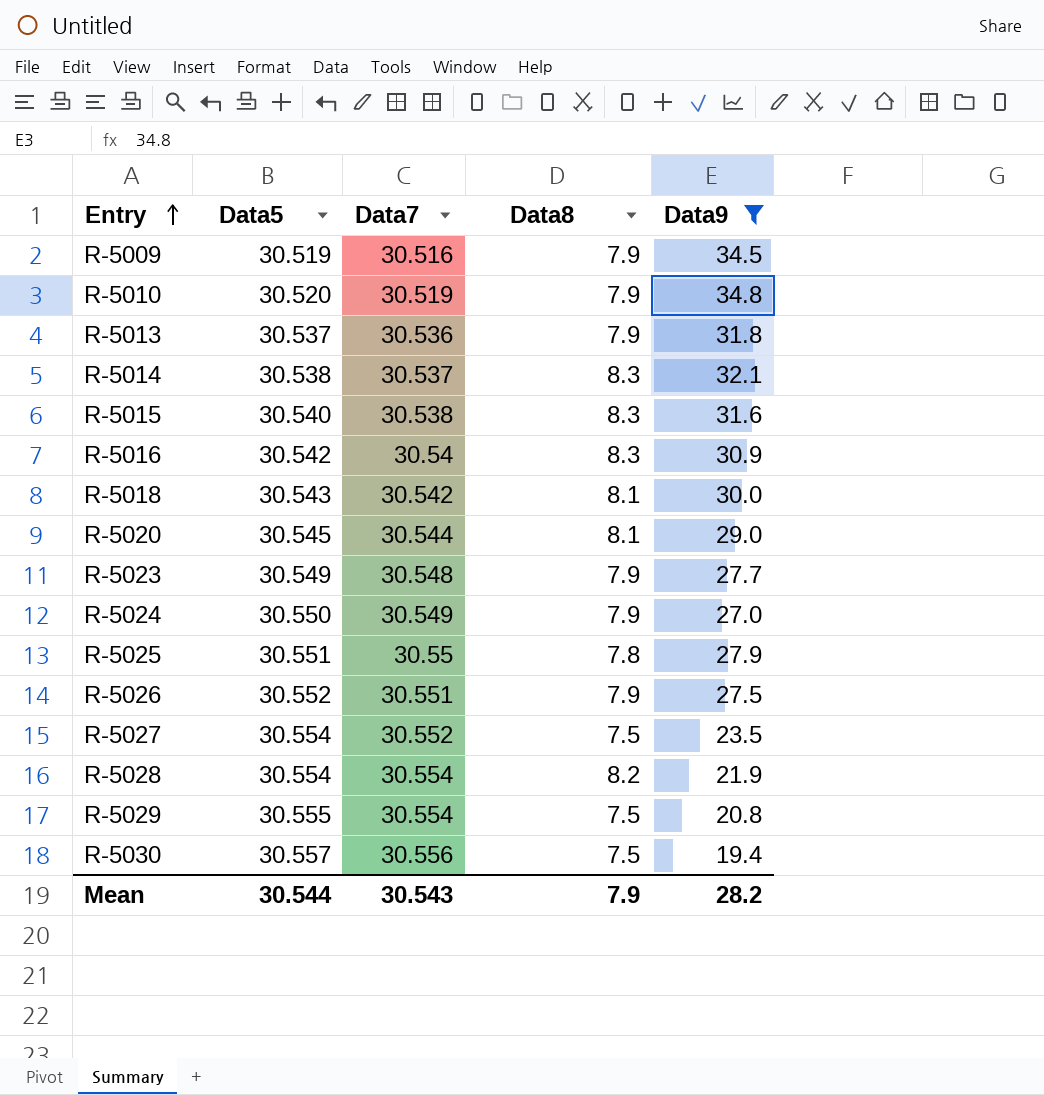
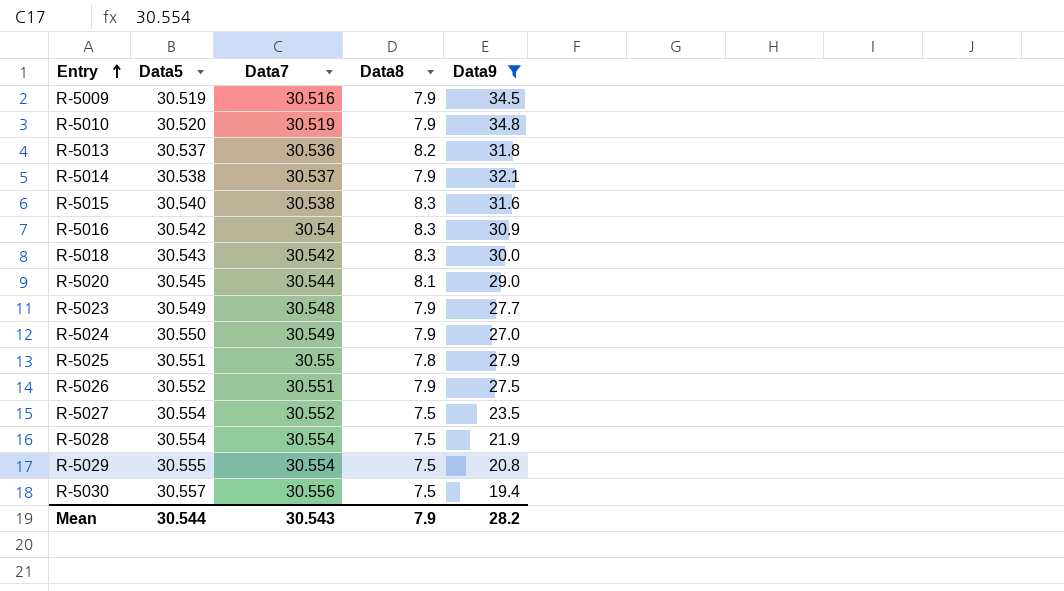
R-5013 | Data8: 7.9 -> 8.2
R-5014 | Data8: 8.3 -> 7.9
R-5018 | Data8: 8.1 -> 8.3
R-5028 | Data8: 8.2 -> 7.5

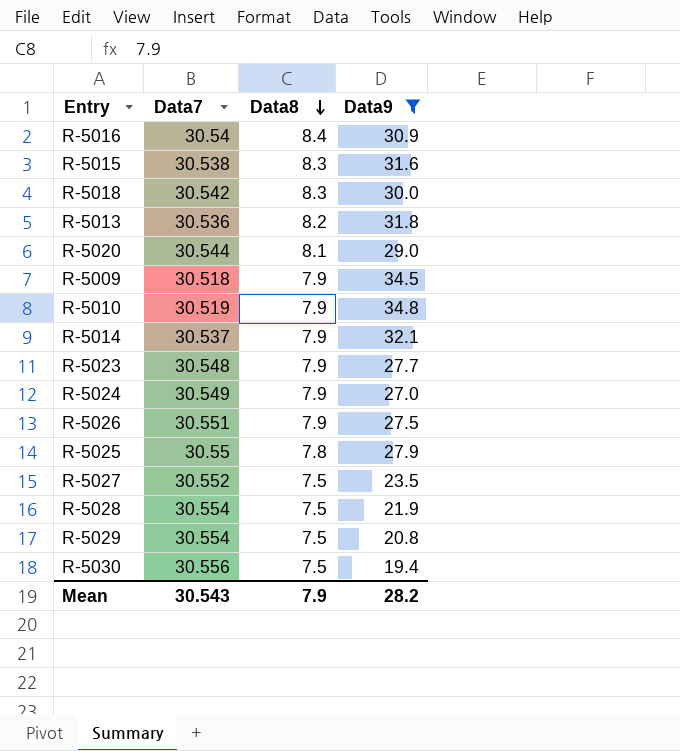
row order: Entry ascending -> Data8 descending
column Data5 | position: 2 -> none
R-5016 | Data8: 8.3 -> 8.4
R-5009 | Data7: 30.516 -> 30.518

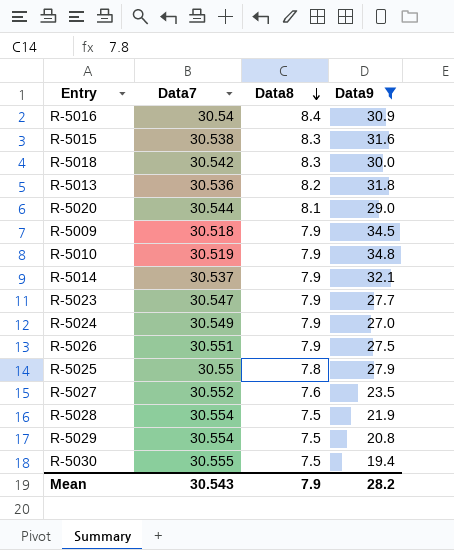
R-5023 | Data7: 30.548 -> 30.547
R-5027 | Data8: 7.5 -> 7.6
R-5030 | Data7: 30.556 -> 30.555

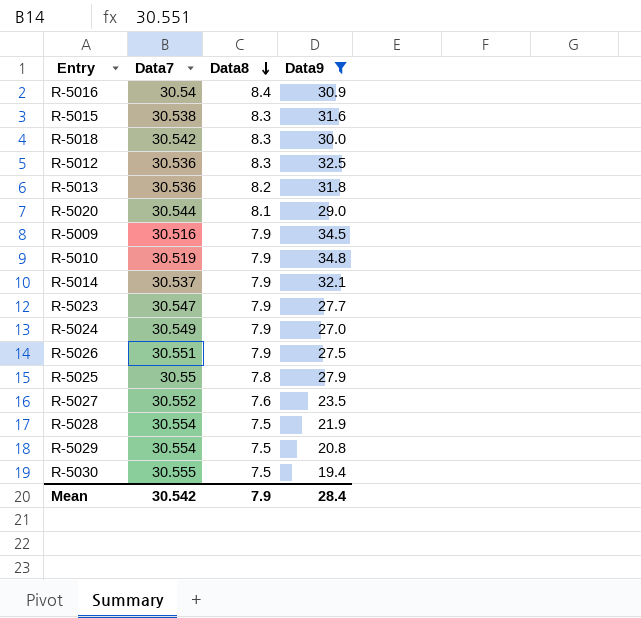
row R-5012: none -> 30.536 | 8.3 | 32.5
R-5009 | Data7: 30.518 -> 30.516
Mean | Data7: 30.543 -> 30.542
Mean | Data9: 28.2 -> 28.4

